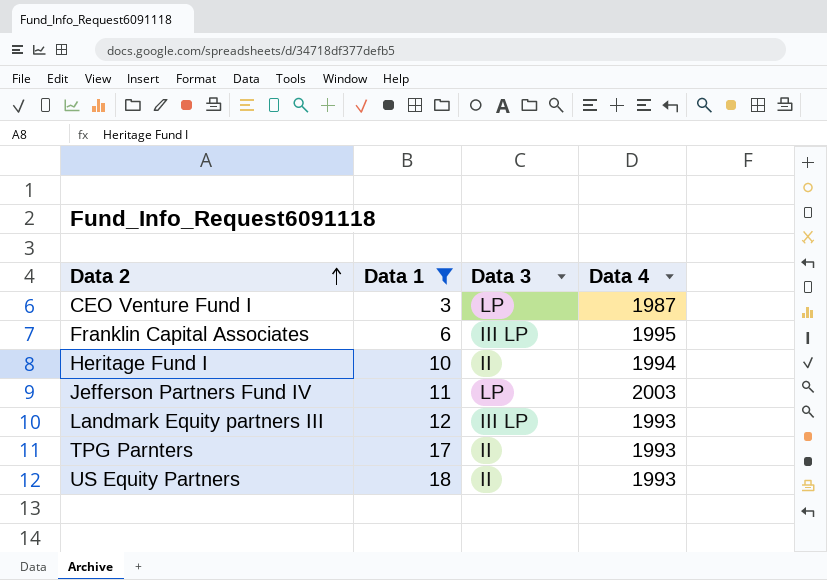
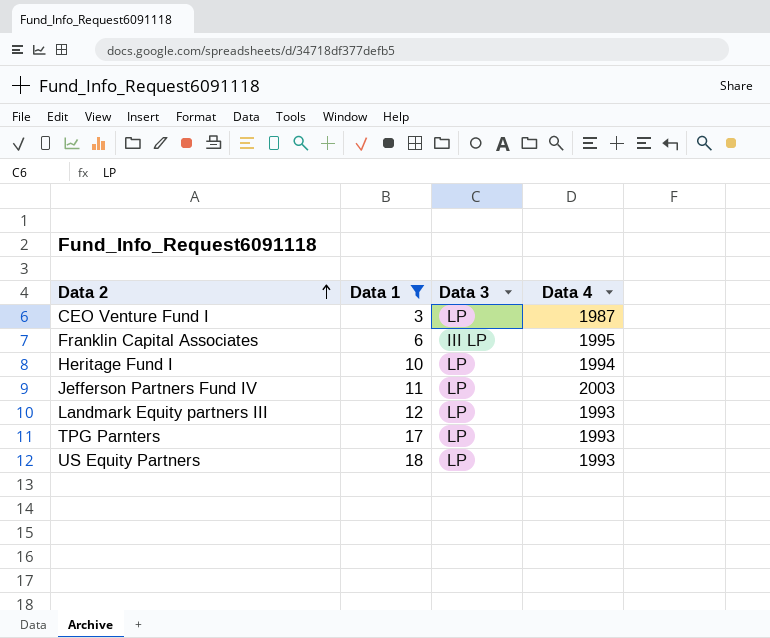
Heritage Fund I | Data 3: II -> LP
Landmark Equity partners III | Data 3: III LP -> LP
TPG Parnters | Data 3: II -> LP
US Equity Partners | Data 3: II -> LP

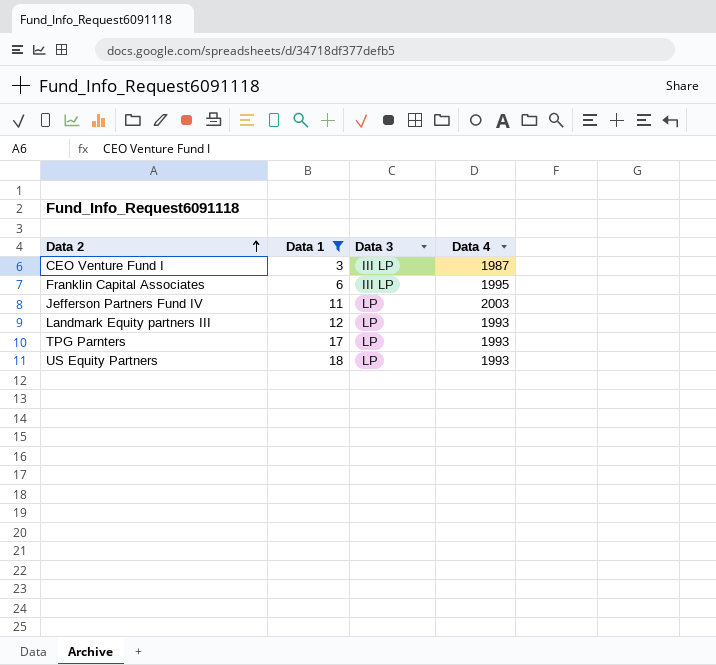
row Heritage Fund I: 10 | LP | 1994 -> none
CEO Venture Fund I | Data 3: LP -> III LP

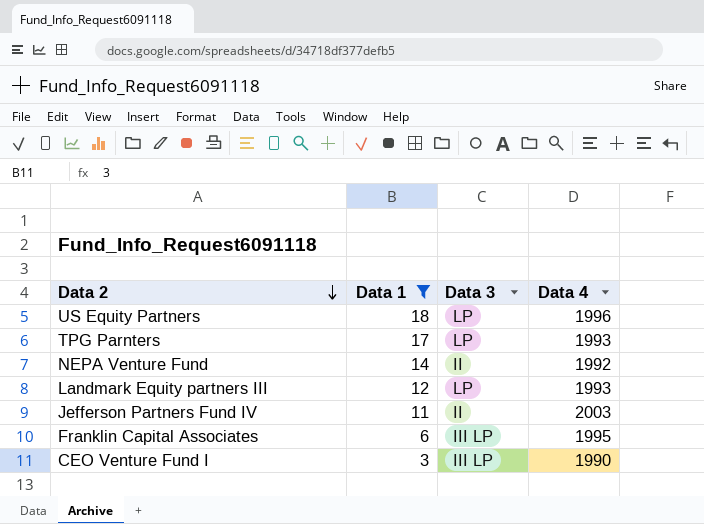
row order: Data 2 ascending -> Data 2 descending
US Equity Partners | Data 4: 1993 -> 1996
row NEPA Venture Fund: none -> 14 | II | 1992
Jefferson Partners Fund IV | Data 3: LP -> II
CEO Venture Fund I | Data 4: 1987 -> 1990

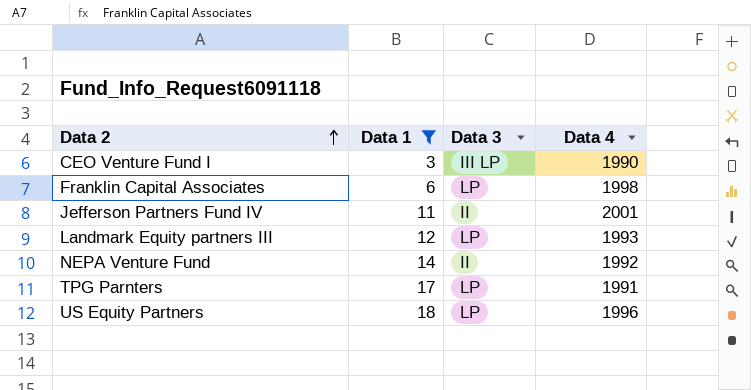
row order: Data 2 descending -> Data 2 ascending
Franklin Capital Associates | Data 3: III LP -> LP
Franklin Capital Associates | Data 4: 1995 -> 1998
Jefferson Partners Fund IV | Data 4: 2003 -> 2001
TPG Parnters | Data 4: 1993 -> 1991

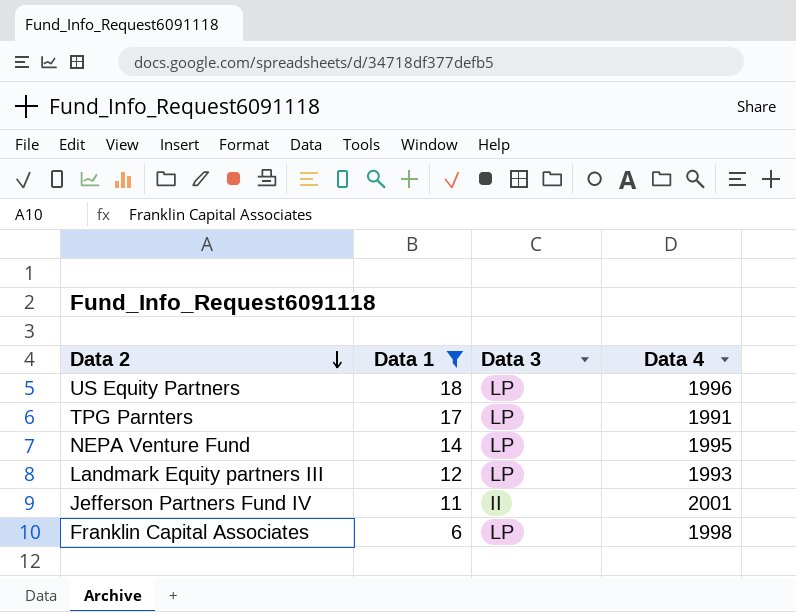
row order: Data 2 ascending -> Data 2 descending
row CEO Venture Fund I: 3 | III LP | 1990 -> none
NEPA Venture Fund | Data 3: II -> LP
NEPA Venture Fund | Data 4: 1992 -> 1995

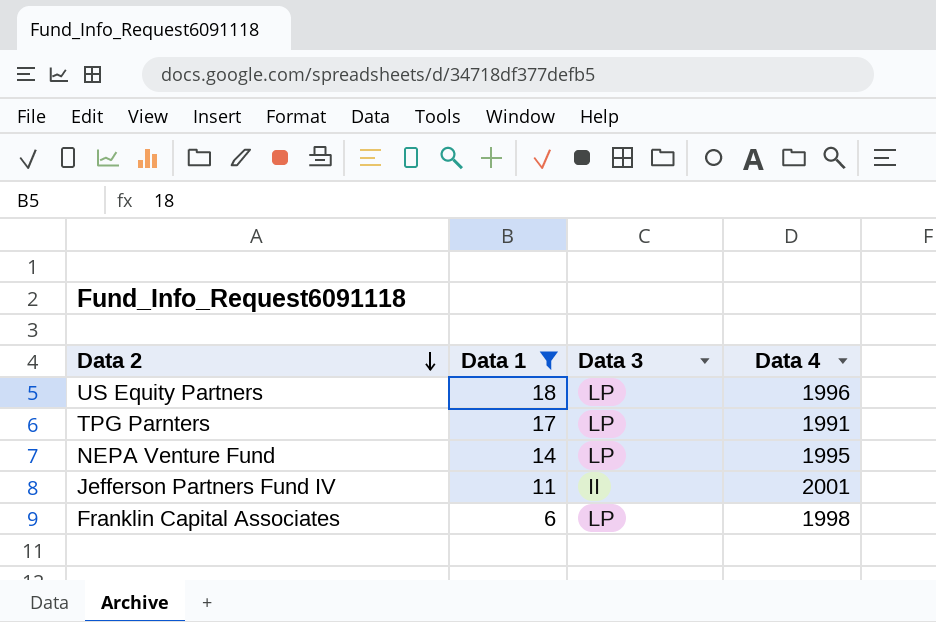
row Landmark Equity partners III: 12 | LP | 1993 -> none

